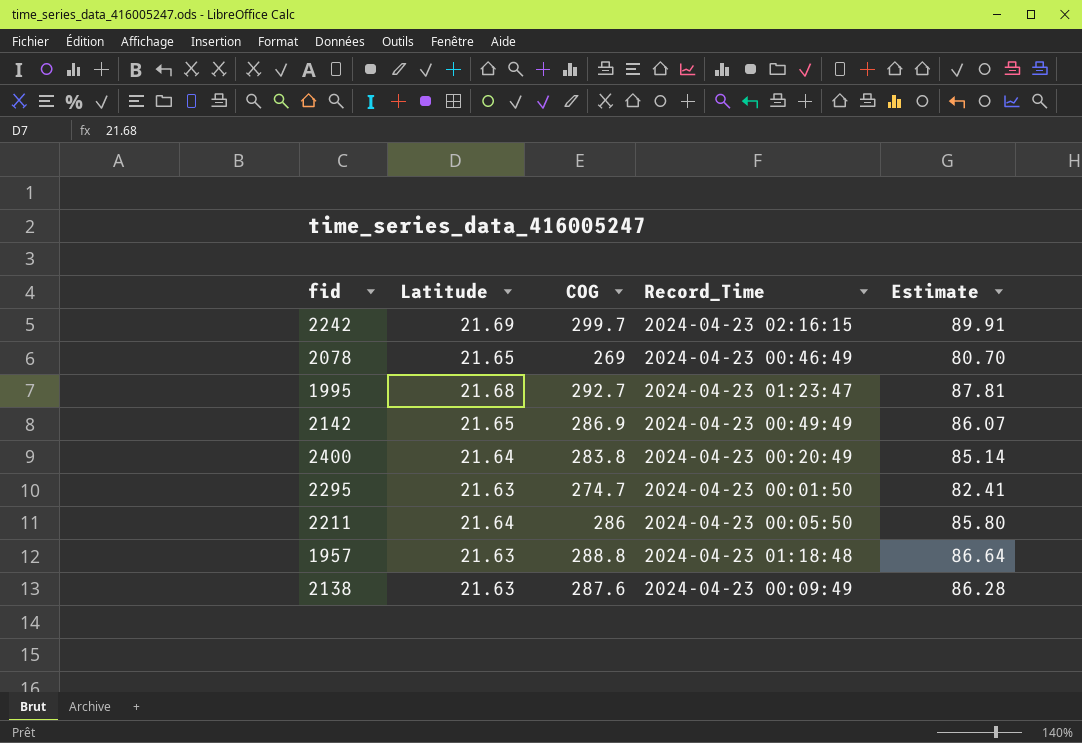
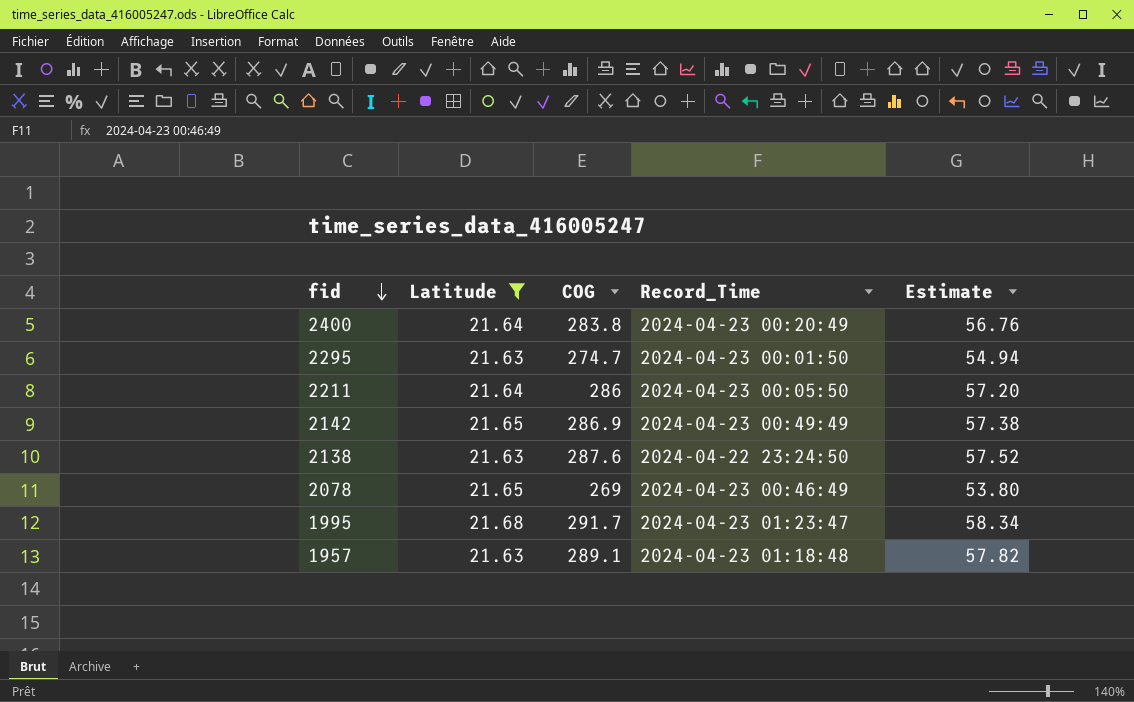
filter: none -> Latitude != 21.69
row order: none -> fid descending
column Estimate | formula: [COG] * 0.3 -> [COG] * 0.2
2138 | Record_Time: 2024-04-23 00:09:49 -> 2024-04-22 23:24:50
1995 | COG: 292.7 -> 291.7
1957 | COG: 288.8 -> 289.1

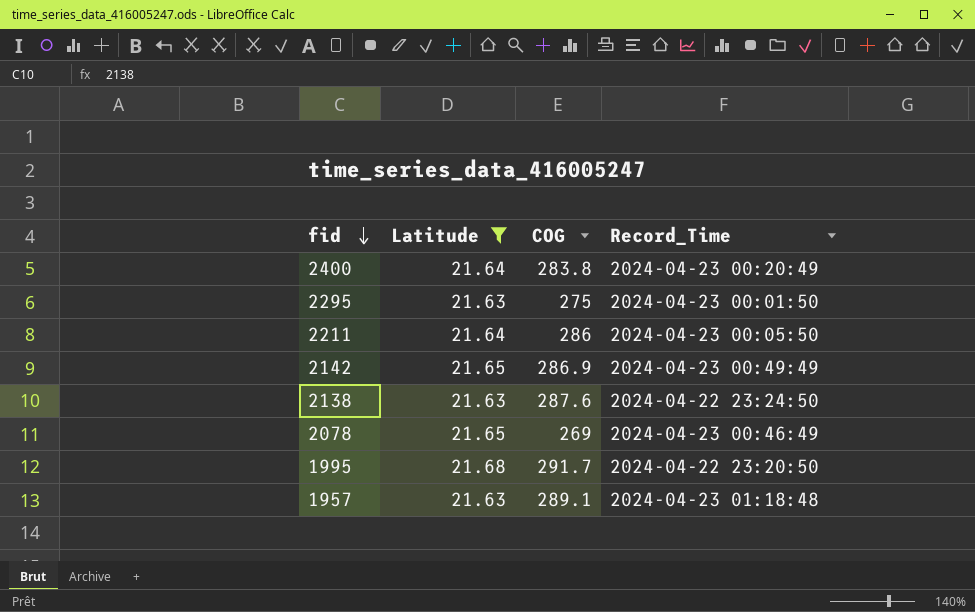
column Estimate | formula: [COG] * 0.2 -> none
2295 | COG: 274.7 -> 275
1995 | Record_Time: 2024-04-23 01:23:47 -> 2024-04-22 23:20:50

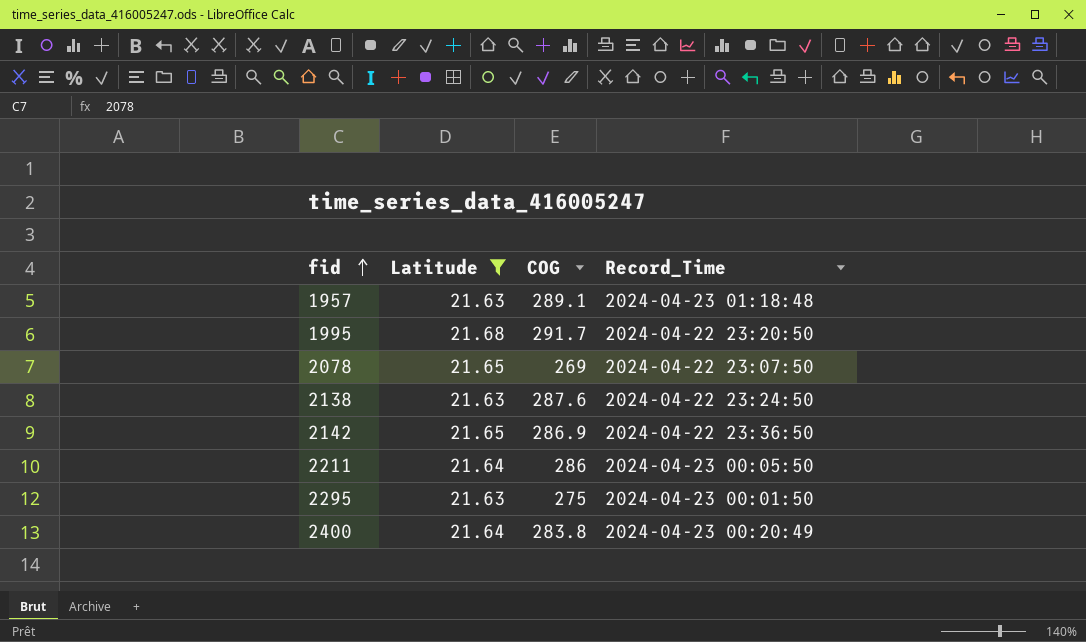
row order: fid descending -> fid ascending
2078 | Record_Time: 2024-04-23 00:46:49 -> 2024-04-22 23:07:50
2142 | Record_Time: 2024-04-23 00:49:49 -> 2024-04-22 23:36:50

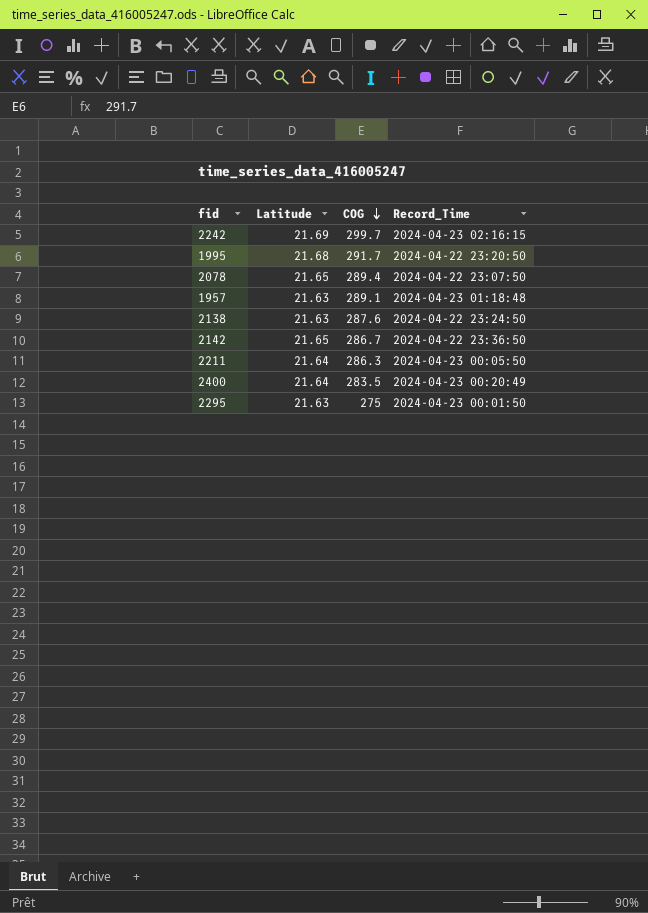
filter: Latitude != 21.69 -> none
row order: fid ascending -> COG descending
2078 | COG: 269 -> 289.4
2142 | COG: 286.9 -> 286.7
2211 | COG: 286 -> 286.3
2400 | COG: 283.8 -> 283.5

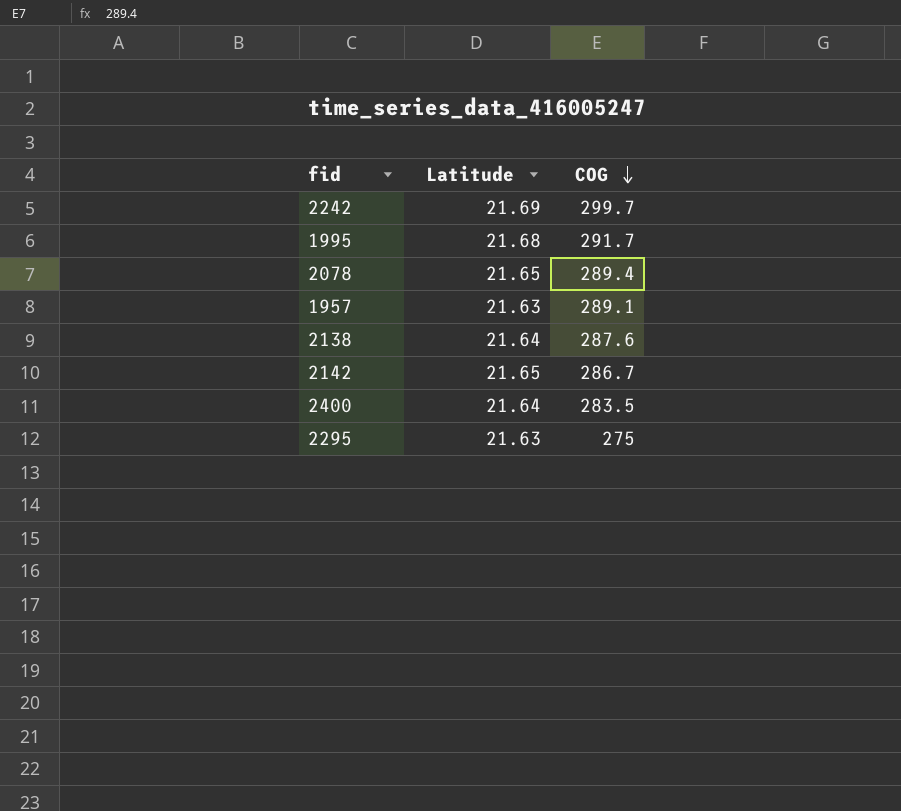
column Record_Time | position: 4 -> none
row 2211: 21.64 | 286.3 | 2024-04-23 00:05:50 -> none
2138 | Latitude: 21.63 -> 21.64

